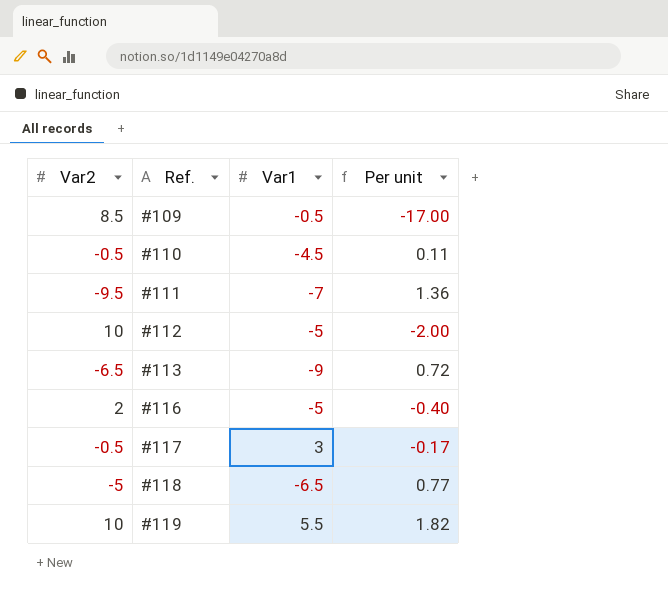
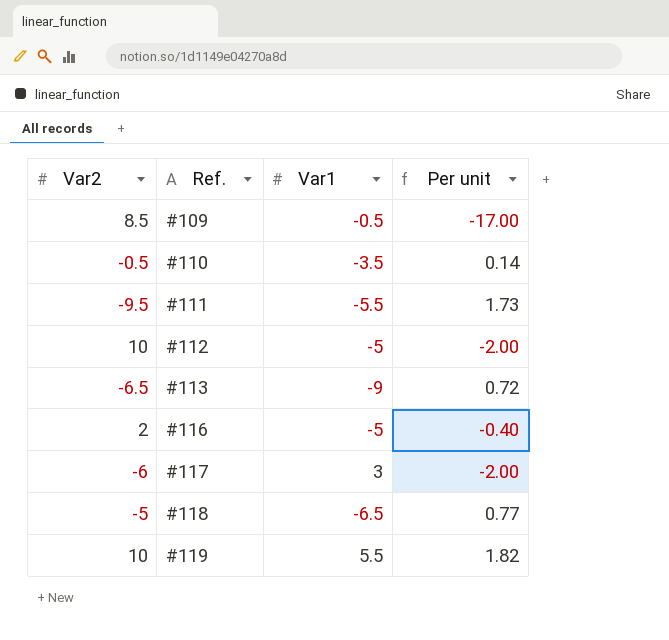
#110 | Var1: -4.5 -> -3.5
#110 | Per unit: 0.11 -> 0.14
#111 | Var1: -7 -> -5.5
#111 | Per unit: 1.36 -> 1.73
#117 | Var2: -0.5 -> -6
#117 | Per unit: -0.17 -> -2.00

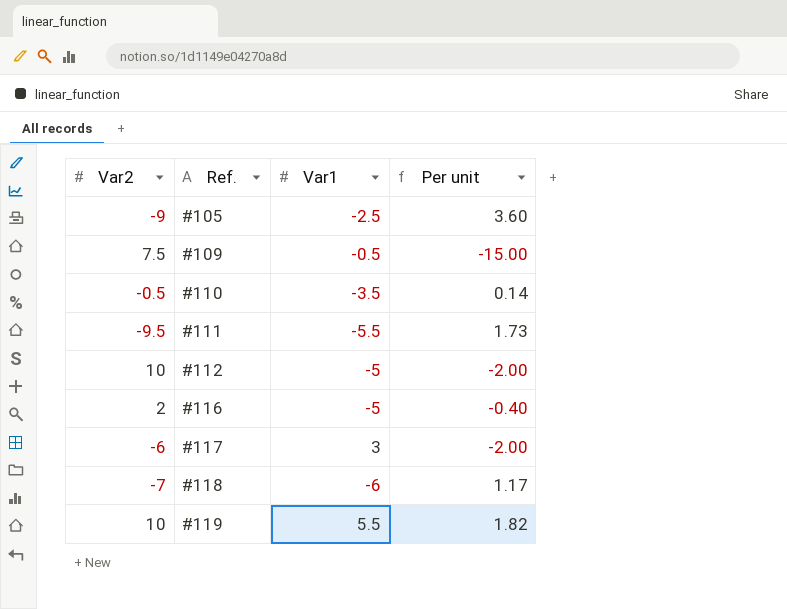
row #113: -6.5 | -9 | 0.72 -> none
row #105: none -> -9 | -2.5 | 3.60
#109 | Var2: 8.5 -> 7.5
#109 | Per unit: -17.00 -> -15.00
#118 | Var2: -5 -> -7
#118 | Var1: -6.5 -> -6
#118 | Per unit: 0.77 -> 1.17

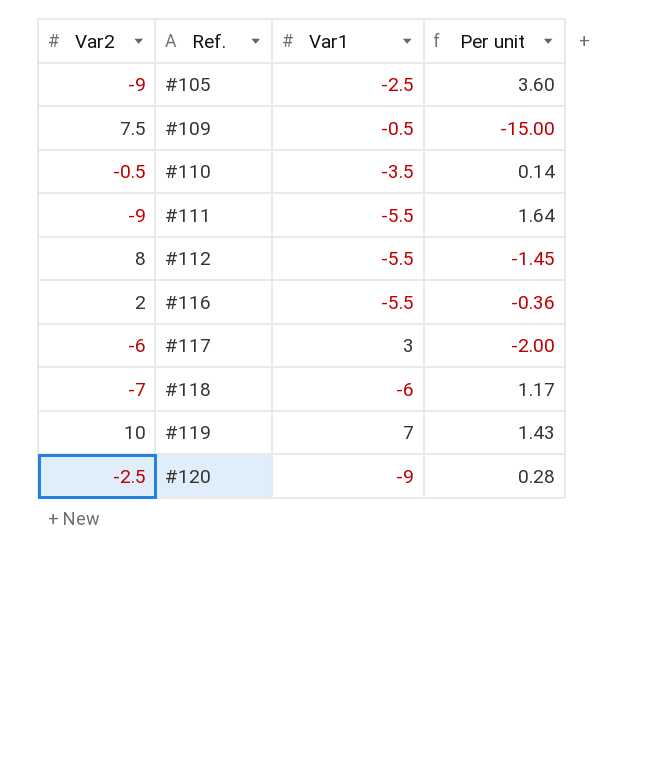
#111 | Var2: -9.5 -> -9
#111 | Per unit: 1.73 -> 1.64
#112 | Var2: 10 -> 8
#112 | Var1: -5 -> -5.5
#112 | Per unit: -2.00 -> -1.45
#116 | Var1: -5 -> -5.5
#116 | Per unit: -0.40 -> -0.36
#119 | Var1: 5.5 -> 7
#119 | Per unit: 1.82 -> 1.43
row #120: none -> -2.5 | -9 | 0.28

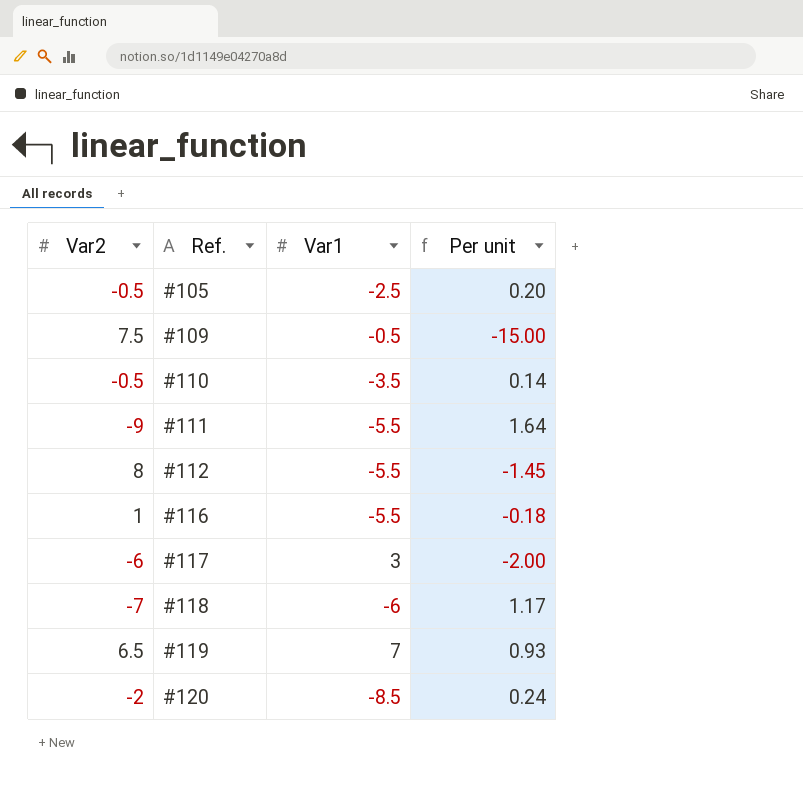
#105 | Var2: -9 -> -0.5
#105 | Per unit: 3.60 -> 0.20
#116 | Var2: 2 -> 1
#116 | Per unit: -0.36 -> -0.18
#119 | Var2: 10 -> 6.5
#119 | Per unit: 1.43 -> 0.93
#120 | Var2: -2.5 -> -2
#120 | Var1: -9 -> -8.5
#120 | Per unit: 0.28 -> 0.24

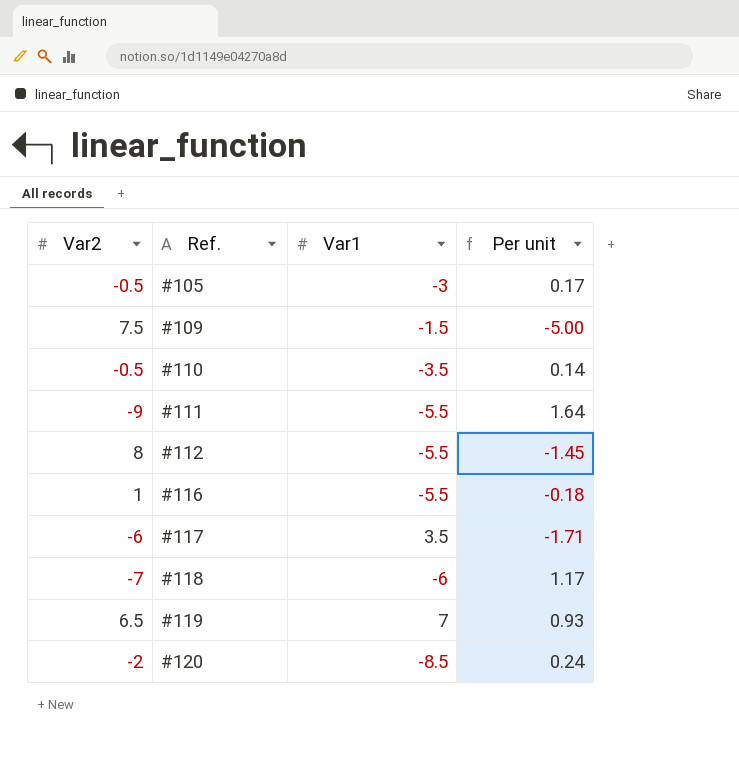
#105 | Var1: -2.5 -> -3
#105 | Per unit: 0.20 -> 0.17
#109 | Var1: -0.5 -> -1.5
#109 | Per unit: -15.00 -> -5.00
#117 | Var1: 3 -> 3.5
#117 | Per unit: -2.00 -> -1.71

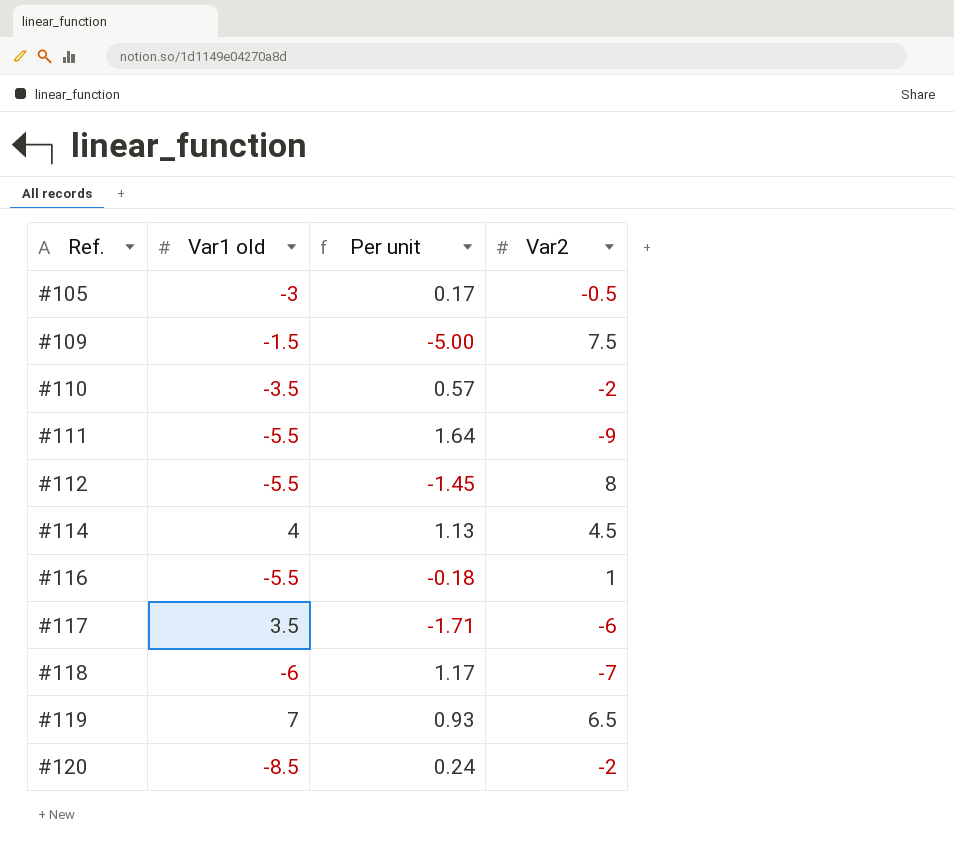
column name: Var1 -> Var1 old
column Var2 | position: 1 -> 4
#110 | Per unit: 0.14 -> 0.57
#110 | Var2: -0.5 -> -2
row #114: none -> 4 | 1.13 | 4.5

